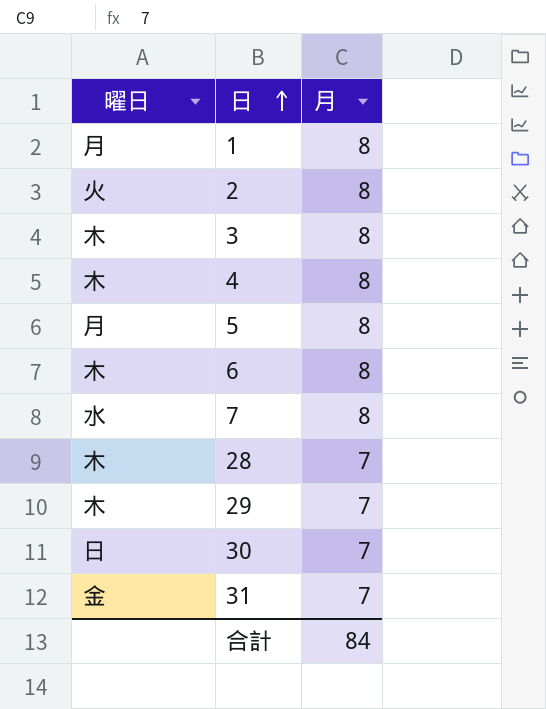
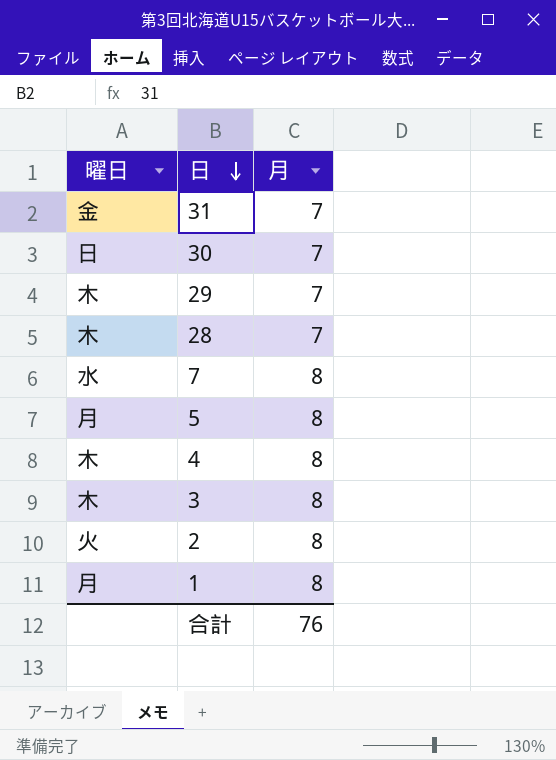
row order: 日 ascending -> 日 descending
row 6: 木 | 8 -> none
合計 | 月: 84 -> 76

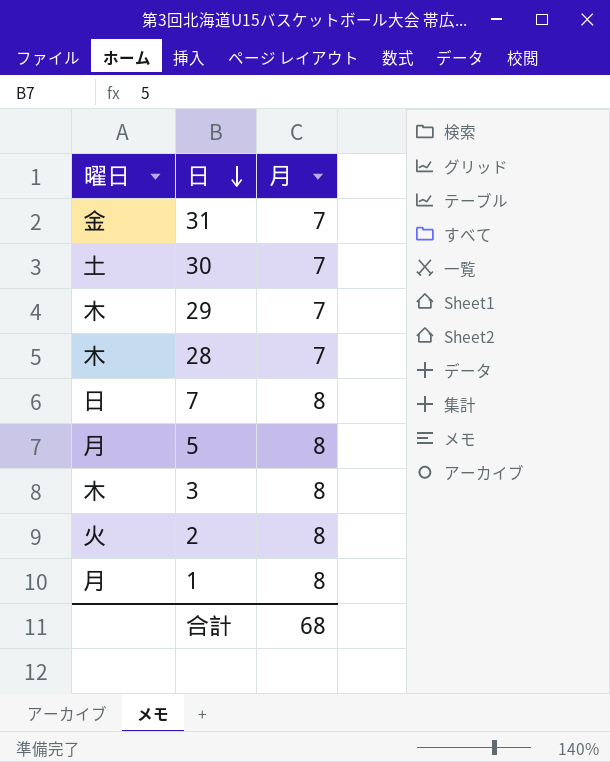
row 4: 木 | 8 -> none
30 | 曜日: 日 -> 土
7 | 曜日: 水 -> 日
合計 | 月: 76 -> 68

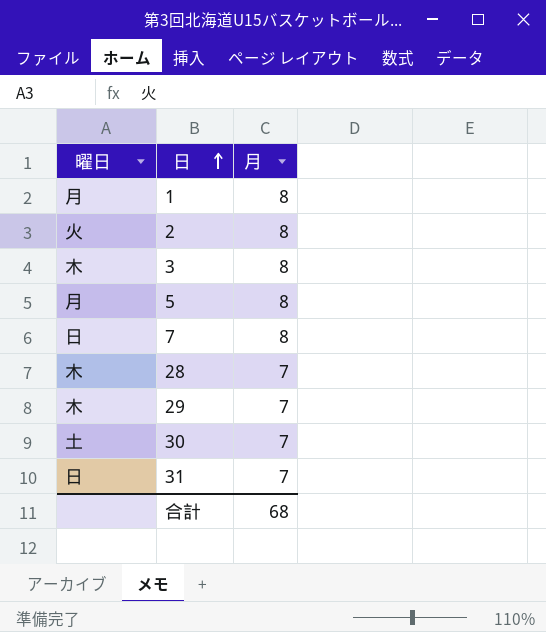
row order: 日 descending -> 日 ascending
31 | 曜日: 金 -> 日

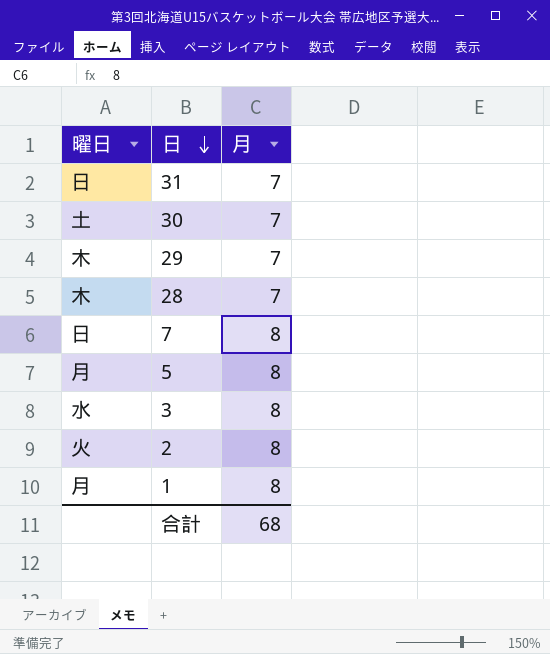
row order: 日 ascending -> 日 descending
3 | 曜日: 木 -> 水

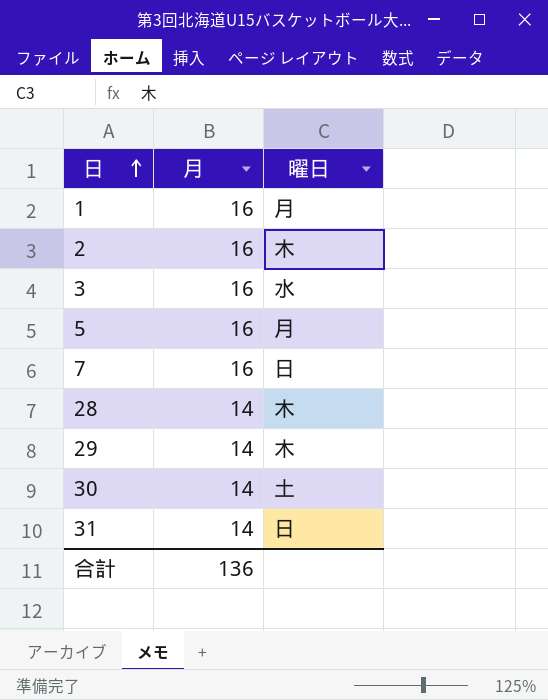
row order: 日 descending -> 日 ascending
column 曜日 | position: 1 -> 3
1 | 月: 8 -> 16
2 | 月: 8 -> 16
2 | 曜日: 火 -> 木
3 | 月: 8 -> 16
5 | 月: 8 -> 16
7 | 月: 8 -> 16
28 | 月: 7 -> 14
29 | 月: 7 -> 14
30 | 月: 7 -> 14
31 | 月: 7 -> 14
合計 | 月: 68 -> 136

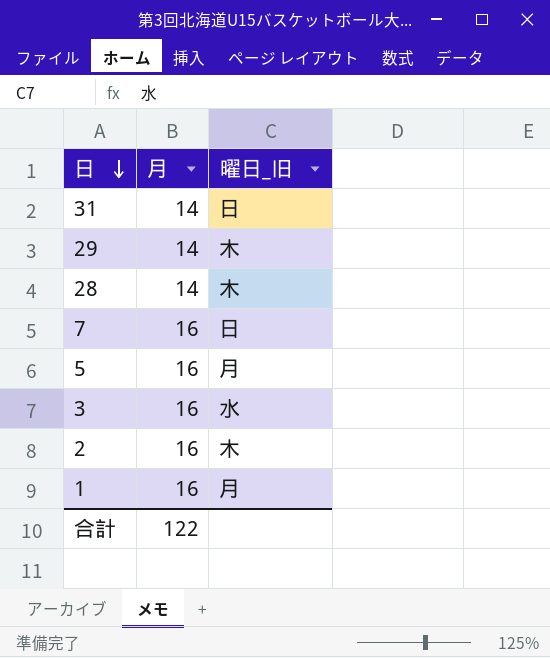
row order: 日 ascending -> 日 descending
column name: 曜日 -> 曜日_旧
row 30: 14 | 土 -> none
合計 | 月: 136 -> 122

